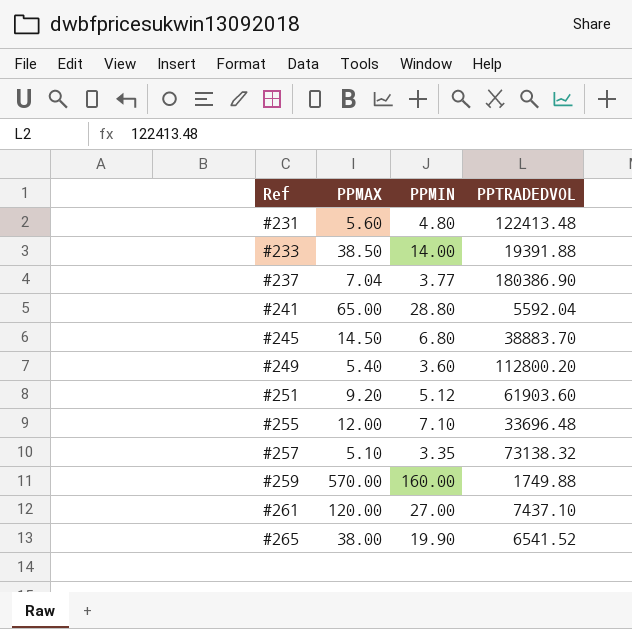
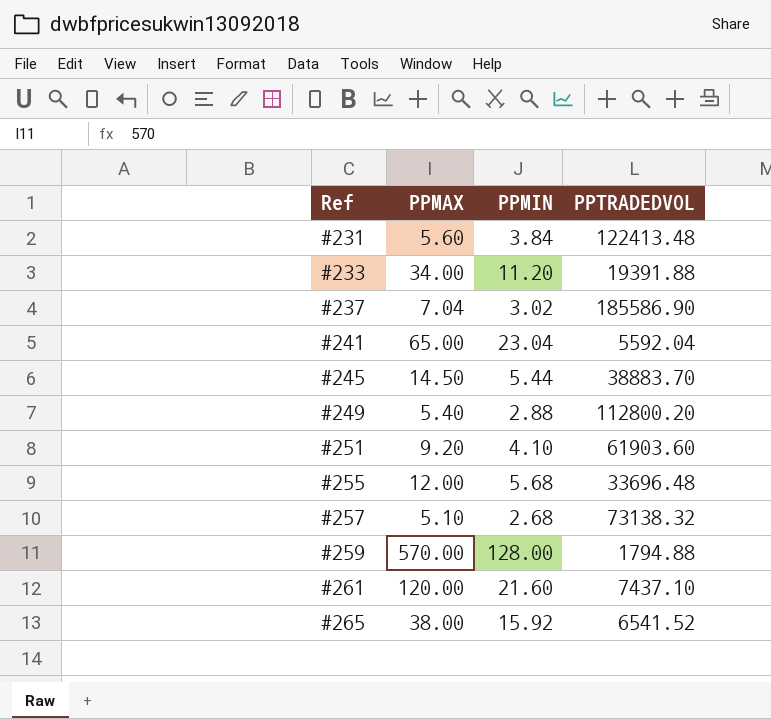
#231 | PPMIN: 4.80 -> 3.84
#233 | PPMAX: 38.50 -> 34.00
#233 | PPMIN: 14.00 -> 11.20
#237 | PPMIN: 3.77 -> 3.02
#237 | PPTRADEDVOL: 180386.90 -> 185586.90
#241 | PPMIN: 28.80 -> 23.04
#245 | PPMIN: 6.80 -> 5.44
#249 | PPMIN: 3.60 -> 2.88
#251 | PPMIN: 5.12 -> 4.10
#255 | PPMIN: 7.10 -> 5.68
#257 | PPMIN: 3.35 -> 2.68
#259 | PPMIN: 160.00 -> 128.00
#259 | PPTRADEDVOL: 1749.88 -> 1794.88
#261 | PPMIN: 27.00 -> 21.60
#265 | PPMIN: 19.90 -> 15.92

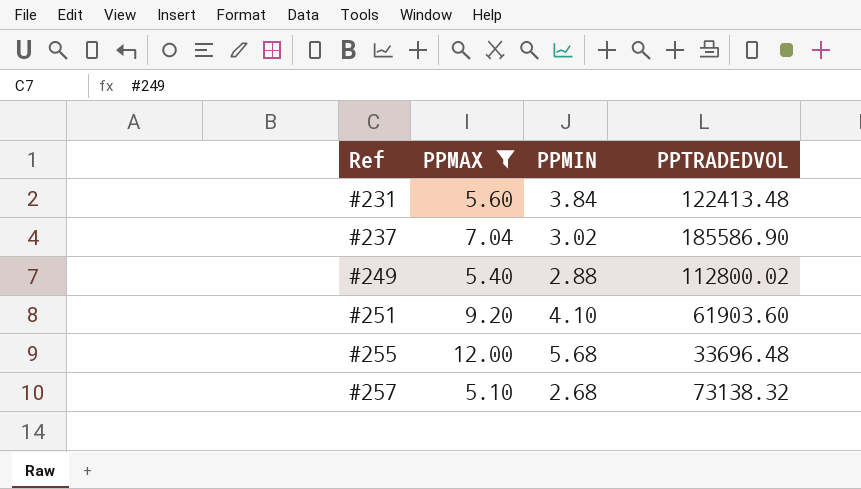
filter: none -> PPMAX <= 12.00
#249 | PPTRADEDVOL: 112800.20 -> 112800.02

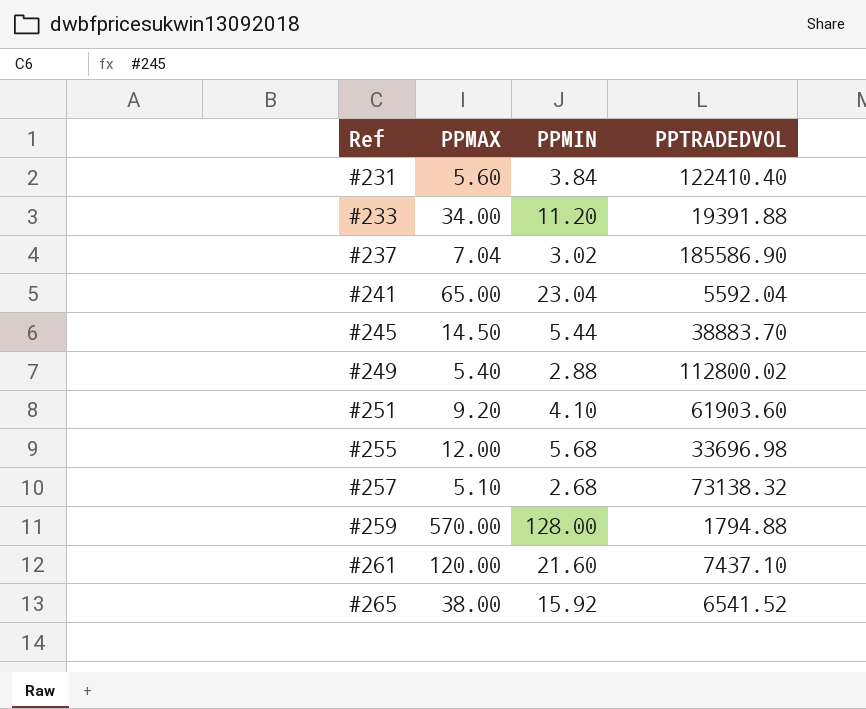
filter: PPMAX <= 12.00 -> none
#231 | PPTRADEDVOL: 122413.48 -> 122410.40
#255 | PPTRADEDVOL: 33696.48 -> 33696.98

